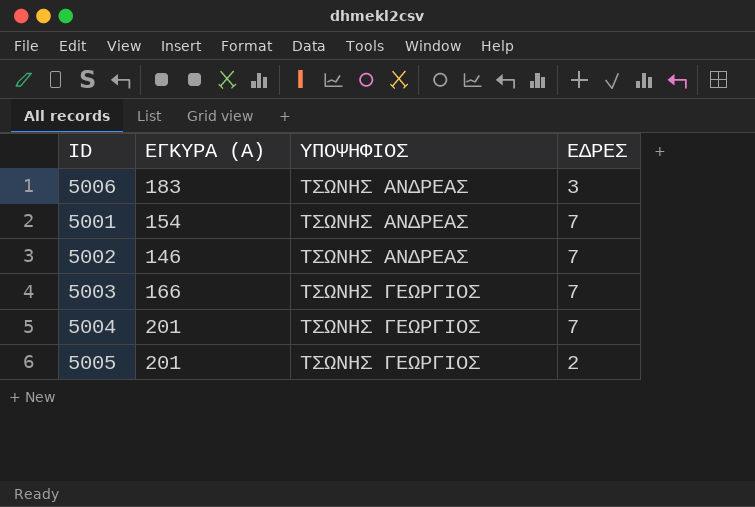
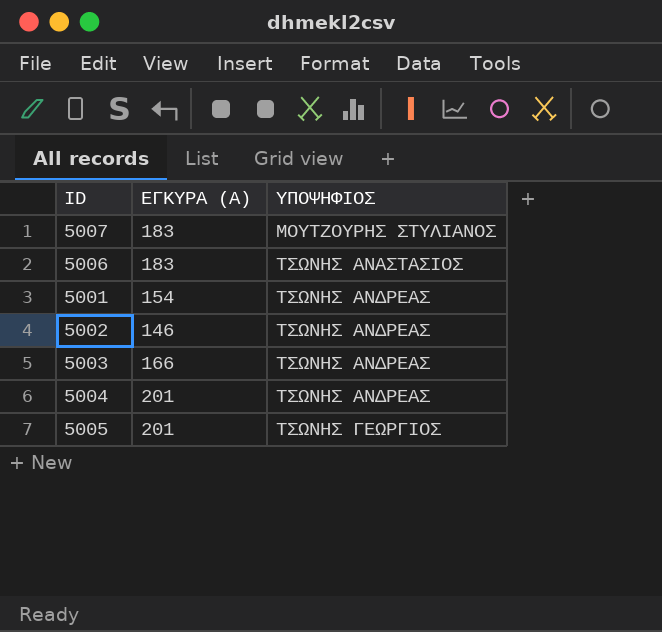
column ΕΔΡΕΣ | position: 4 -> none
row 5007: none -> 183 | ΜΟΥΤΖΟΥΡΗΣ ΣΤΥΛΙΑΝΟΣ
5006 | ΥΠΟΨΗΦΙΟΣ: ΤΣΩΝΗΣ ΑΝΔΡΕΑΣ -> ΤΣΩΝΗΣ ΑΝΑΣΤΑΣΙΟΣ
5003 | ΥΠΟΨΗΦΙΟΣ: ΤΣΩΝΗΣ ΓΕΩΡΓΙΟΣ -> ΤΣΩΝΗΣ ΑΝΔΡΕΑΣ
5004 | ΥΠΟΨΗΦΙΟΣ: ΤΣΩΝΗΣ ΓΕΩΡΓΙΟΣ -> ΤΣΩΝΗΣ ΑΝΔΡΕΑΣ

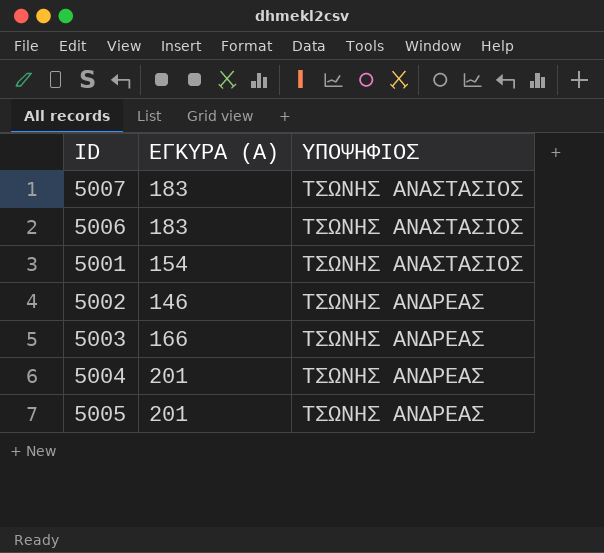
5007 | ΥΠΟΨΗΦΙΟΣ: ΜΟΥΤΖΟΥΡΗΣ ΣΤΥΛΙΑΝΟΣ -> ΤΣΩΝΗΣ ΑΝΑΣΤΑΣΙΟΣ
5001 | ΥΠΟΨΗΦΙΟΣ: ΤΣΩΝΗΣ ΑΝΔΡΕΑΣ -> ΤΣΩΝΗΣ ΑΝΑΣΤΑΣΙΟΣ
5005 | ΥΠΟΨΗΦΙΟΣ: ΤΣΩΝΗΣ ΓΕΩΡΓΙΟΣ -> ΤΣΩΝΗΣ ΑΝΔΡΕΑΣ

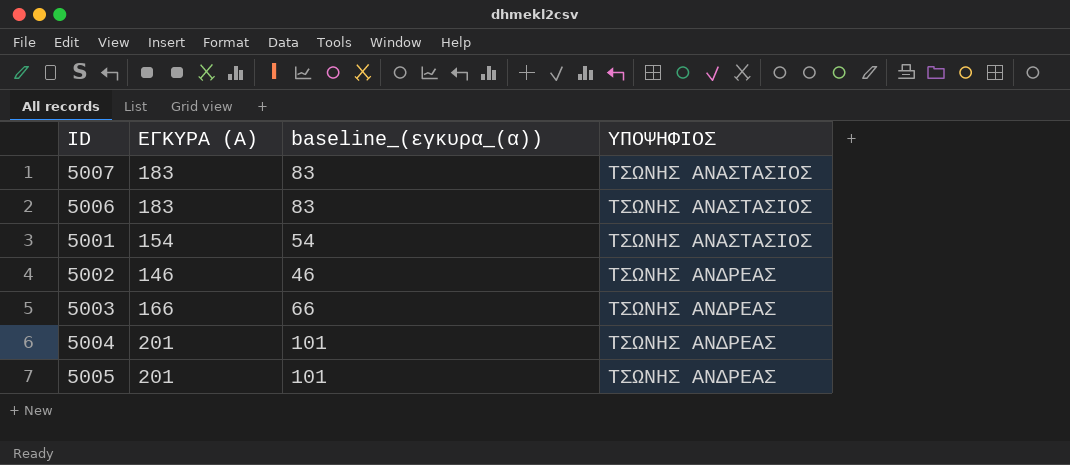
column baseline_(εγκυρα_(α)) | formula: none -> [ΕΓΚΥΡΑ (Α)] - 100

